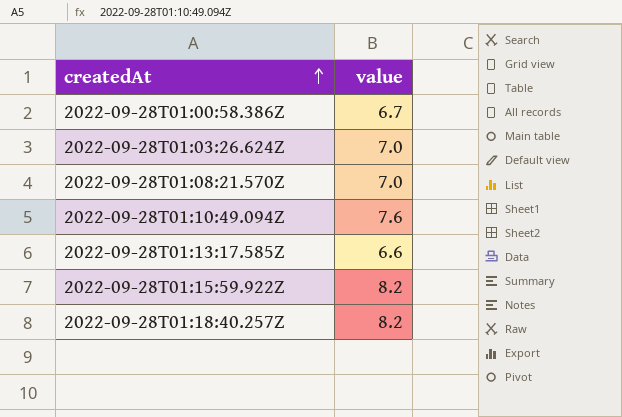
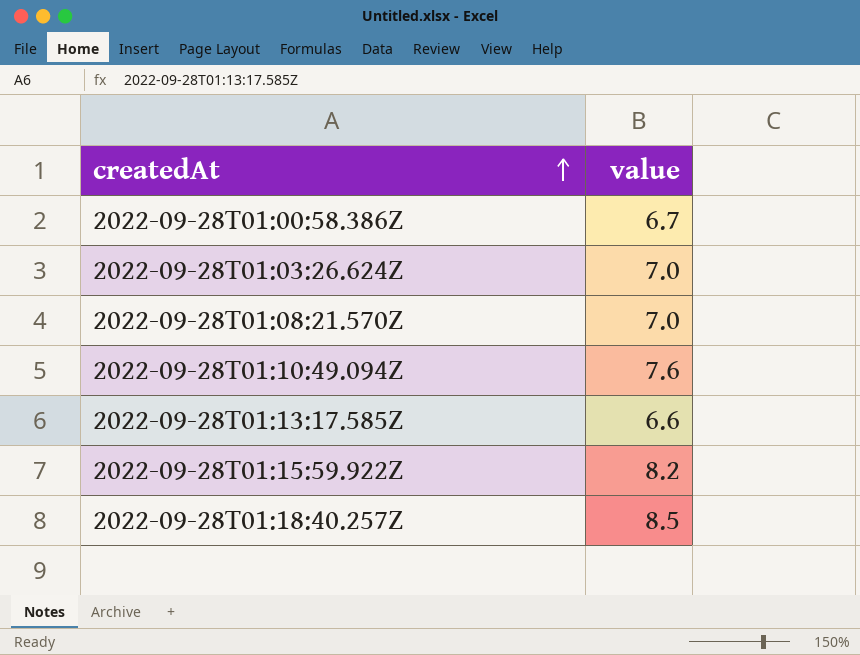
2022-09-28T01:18:40.257Z | value: 8.2 -> 8.5

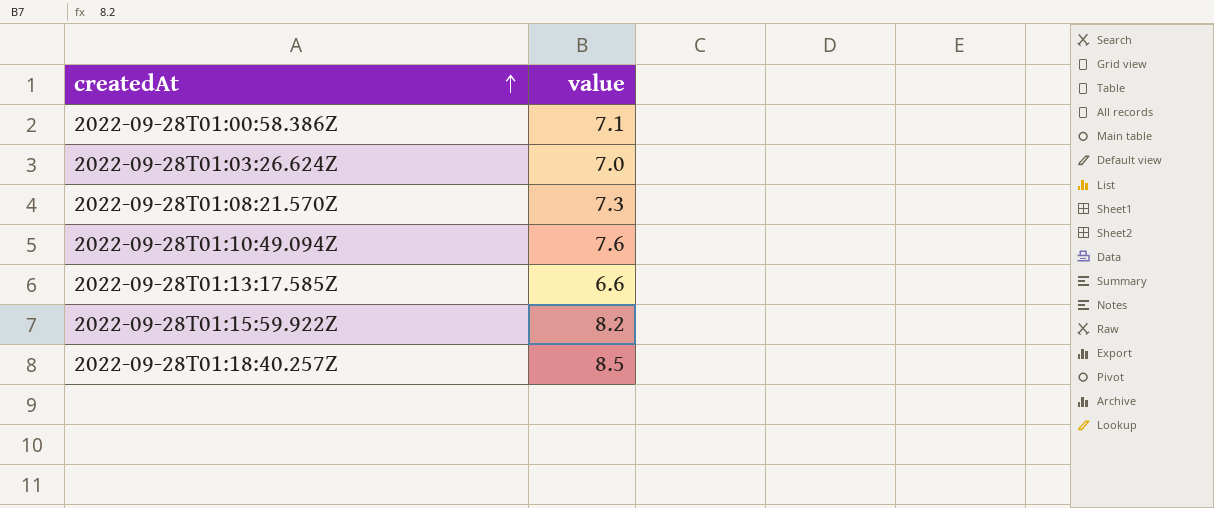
2022-09-28T01:00:58.386Z | value: 6.7 -> 7.1
2022-09-28T01:08:21.570Z | value: 7.0 -> 7.3

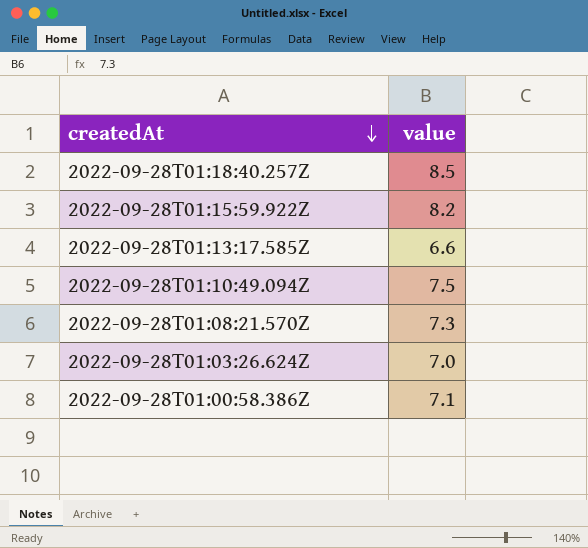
row order: createdAt ascending -> createdAt descending
2022-09-28T01:10:49.094Z | value: 7.6 -> 7.5

